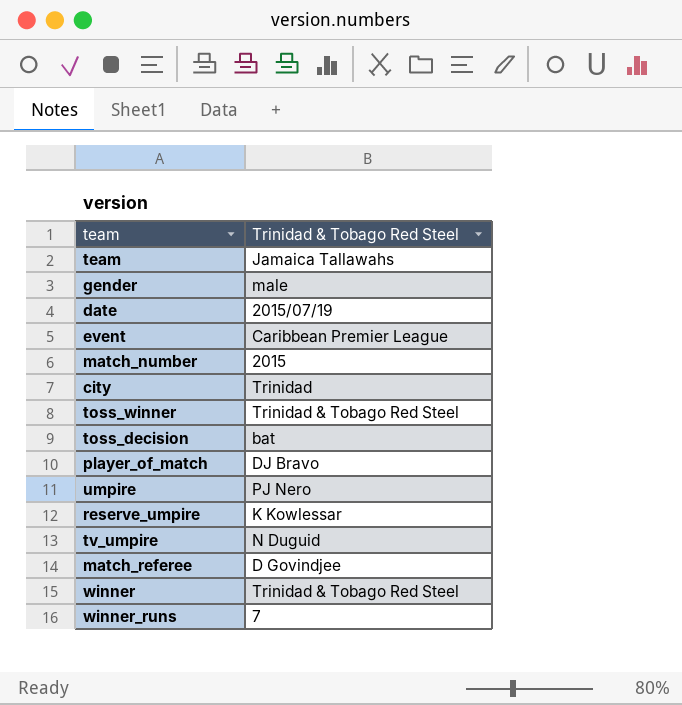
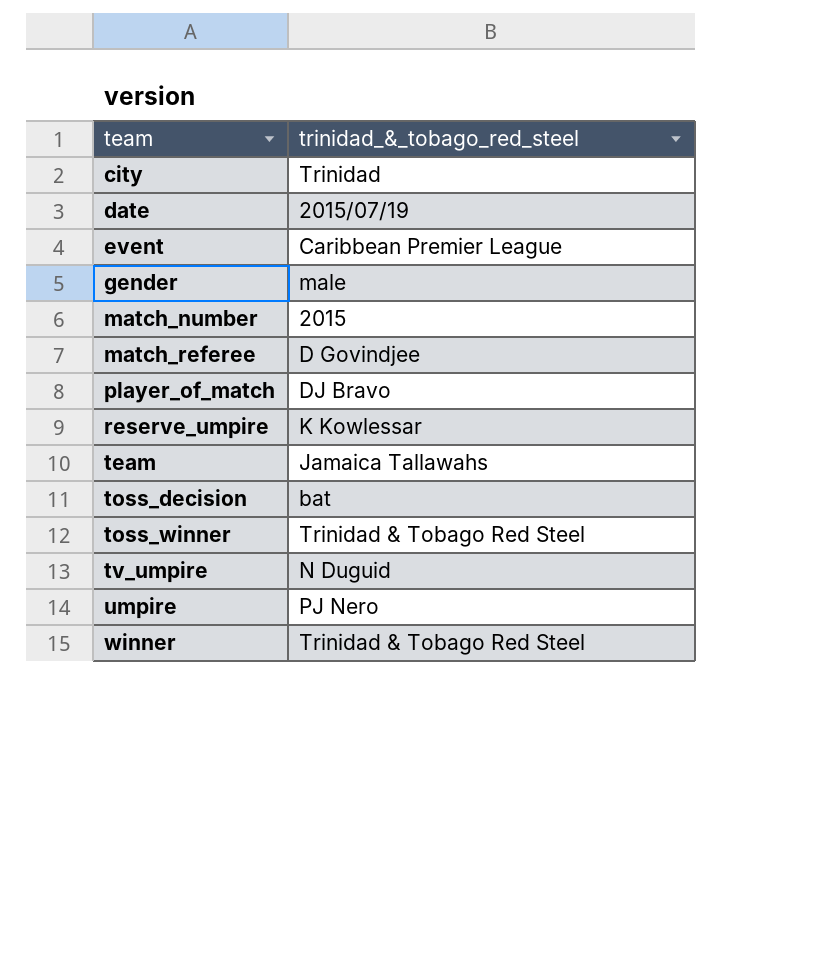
row order: none -> team ascending
column name: Trinidad & Tobago Red Steel -> trinidad_&_tobago_red_steel
row winner_runs: 7 -> none

